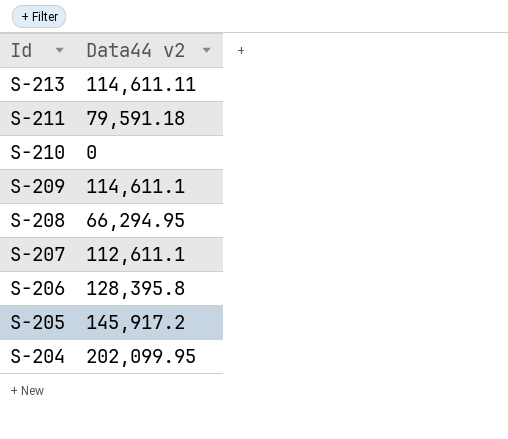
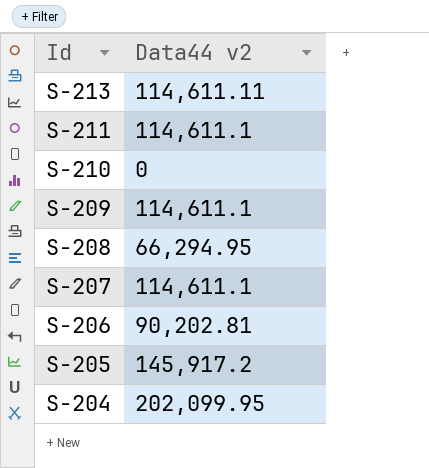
S-211 | Data44 v2: 79,591.18 -> 114,611.1
S-207 | Data44 v2: 112,611.1 -> 114,611.1
S-206 | Data44 v2: 128,395.8 -> 90,202.81

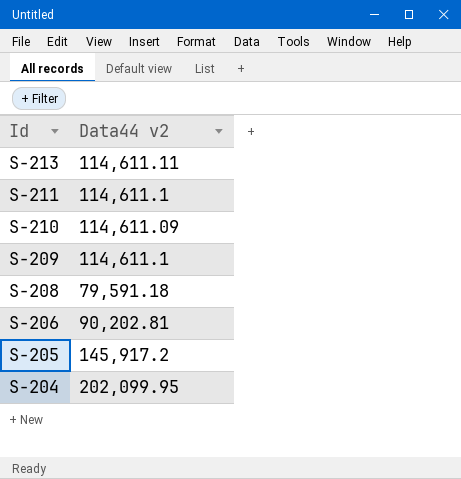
row S-207: 114,611.1 -> none
S-210 | Data44 v2: 0 -> 114,611.09
S-208 | Data44 v2: 66,294.95 -> 79,591.18

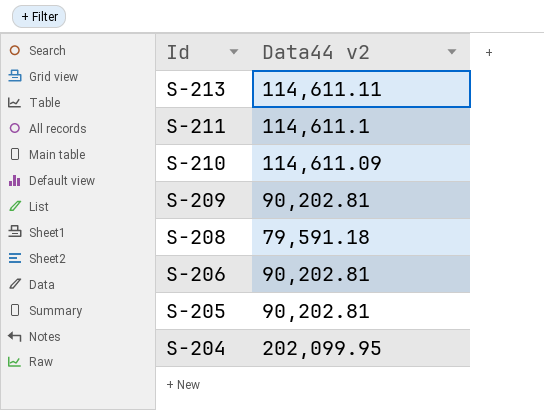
S-209 | Data44 v2: 114,611.1 -> 90,202.81
S-205 | Data44 v2: 145,917.2 -> 90,202.81

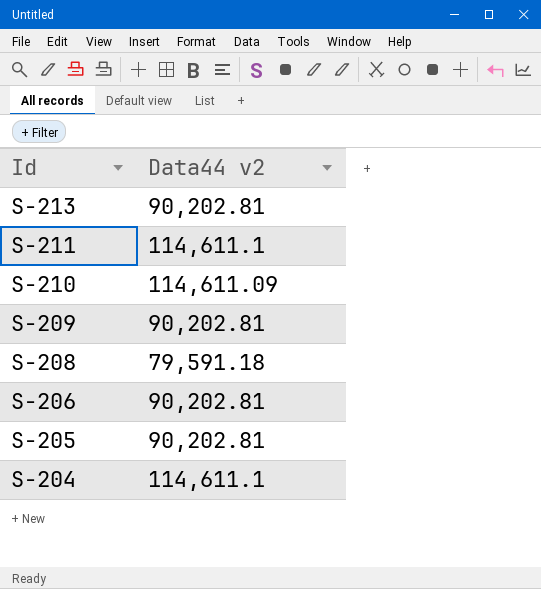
S-213 | Data44 v2: 114,611.11 -> 90,202.81
S-204 | Data44 v2: 202,099.95 -> 114,611.1

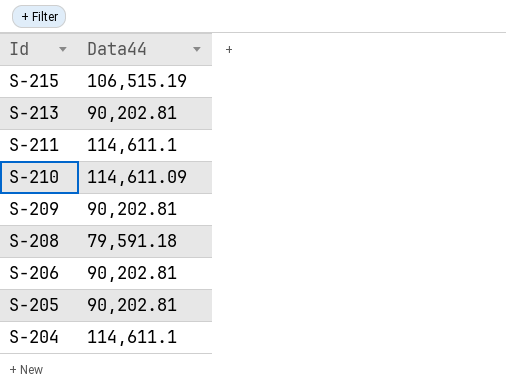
column name: Data44 v2 -> Data44
row S-215: none -> 106,515.19

